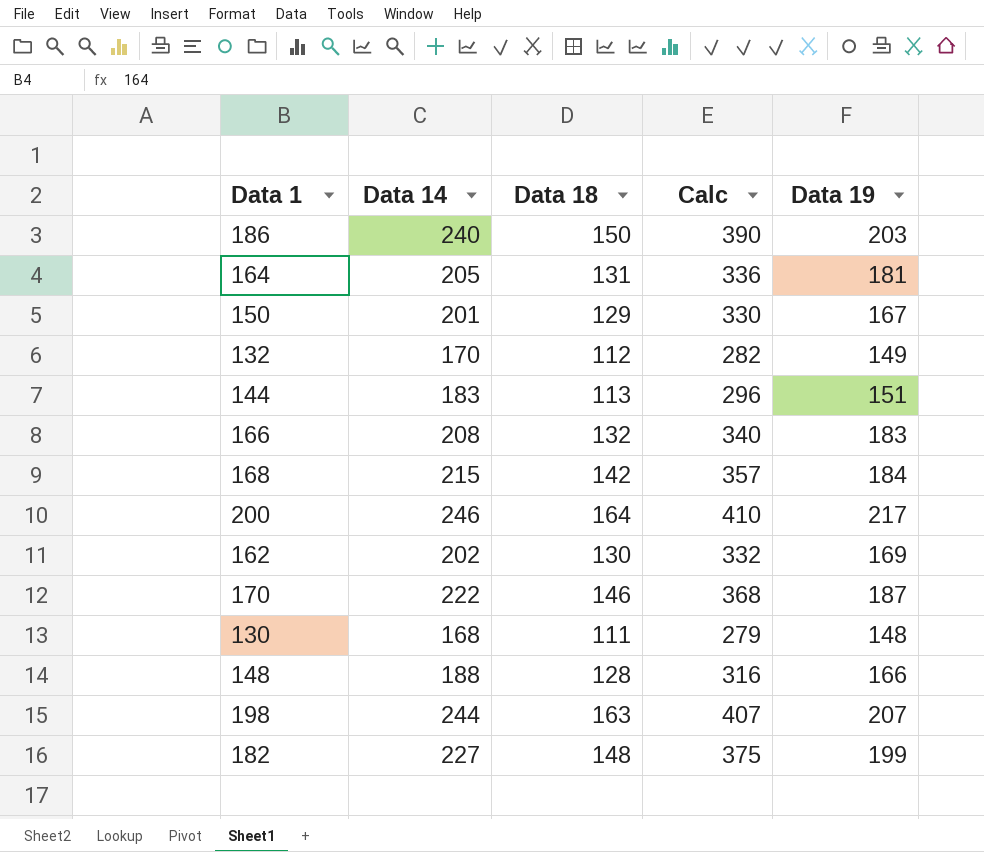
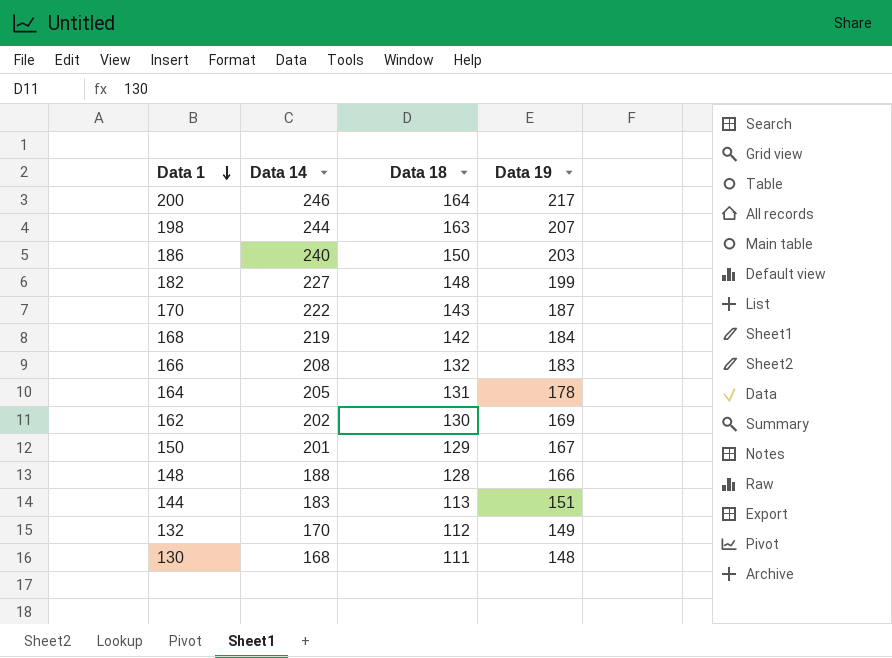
row order: none -> Data 1 descending
column Calc | formula: [Data 14] + [Data 18] -> none
170 | Data 18: 146 -> 143
168 | Data 14: 215 -> 219
164 | Data 19: 181 -> 178

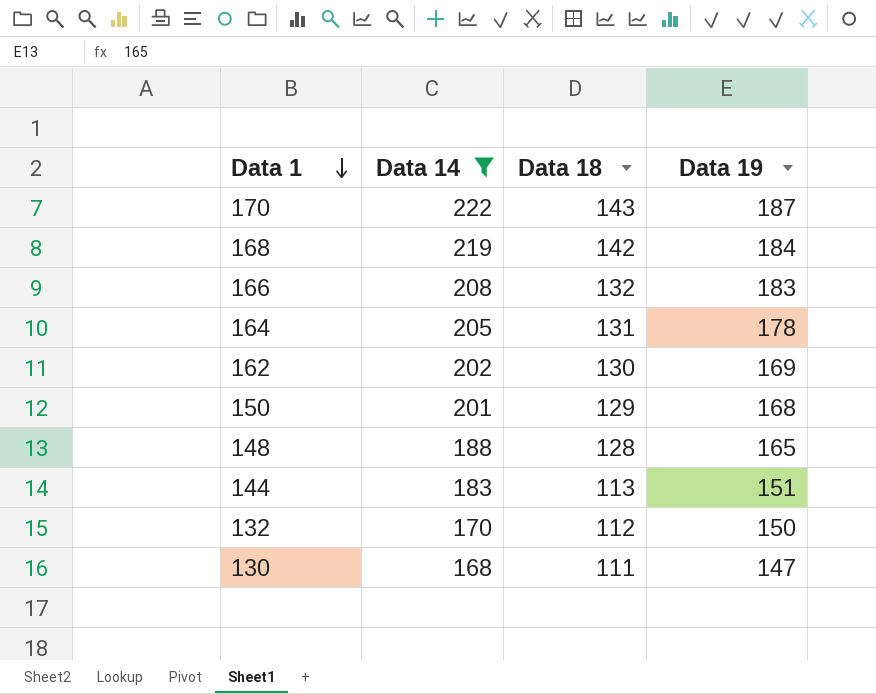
filter: none -> Data 14 <= 222
150 | Data 19: 167 -> 168
148 | Data 19: 166 -> 165
132 | Data 19: 149 -> 150
130 | Data 19: 148 -> 147

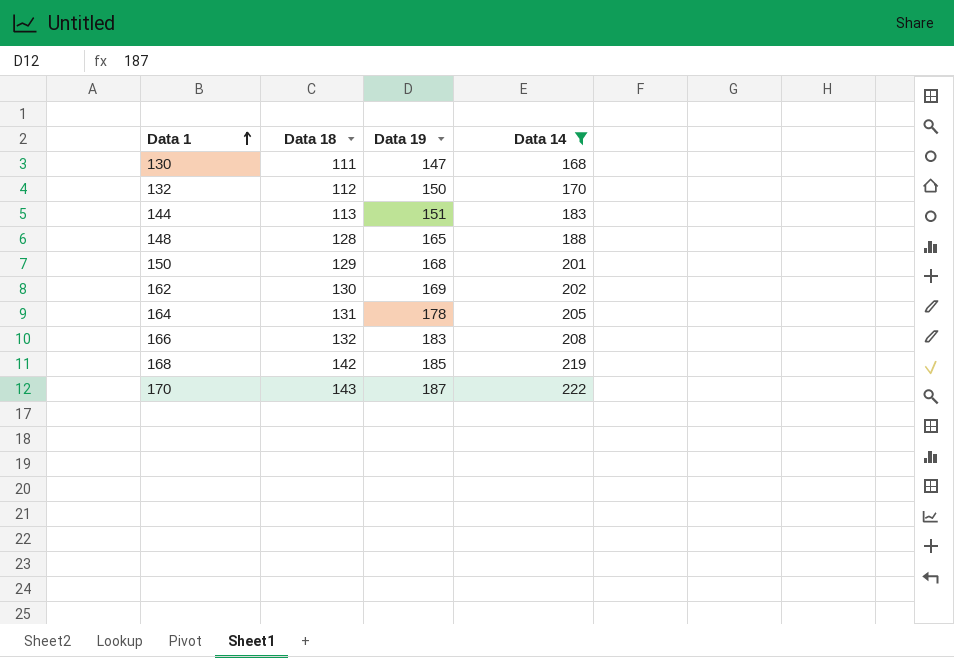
row order: Data 1 descending -> Data 1 ascending
column Data 14 | position: 2 -> 4
168 | Data 19: 184 -> 185

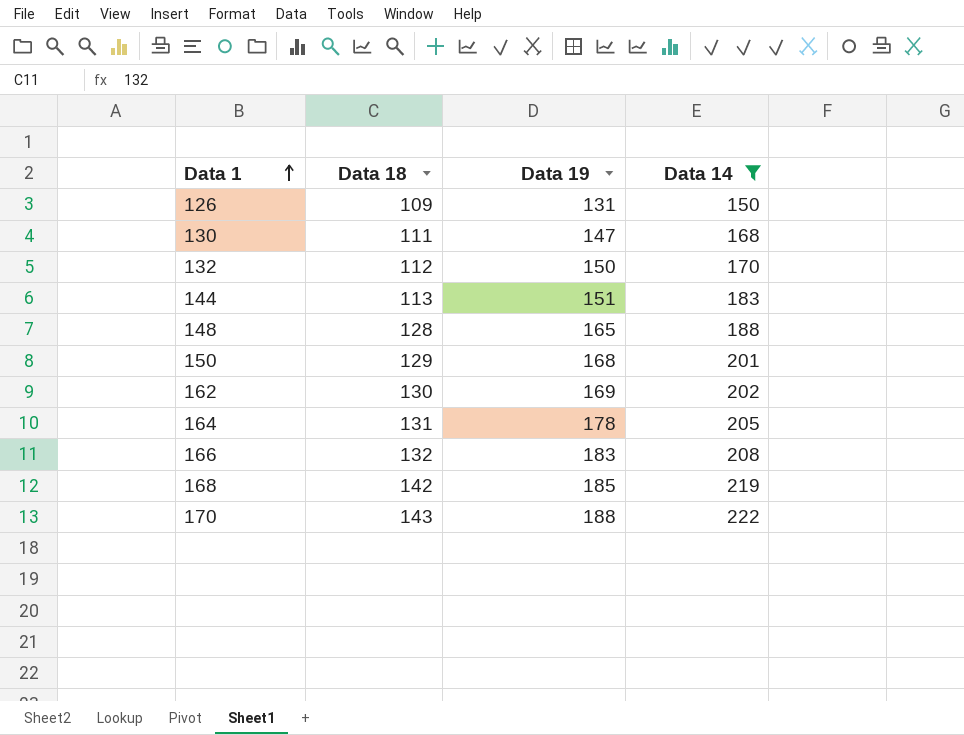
row 126: none -> 109 | 131 | 150
170 | Data 19: 187 -> 188

